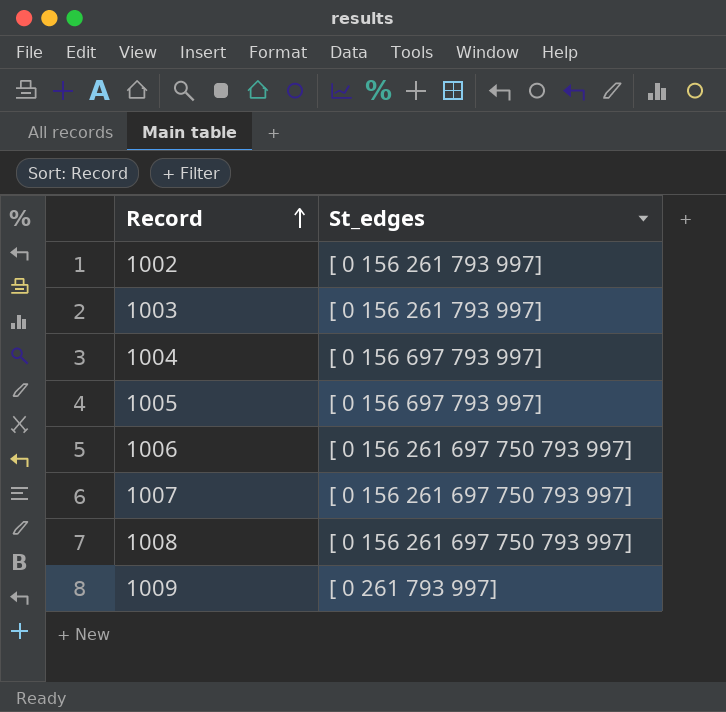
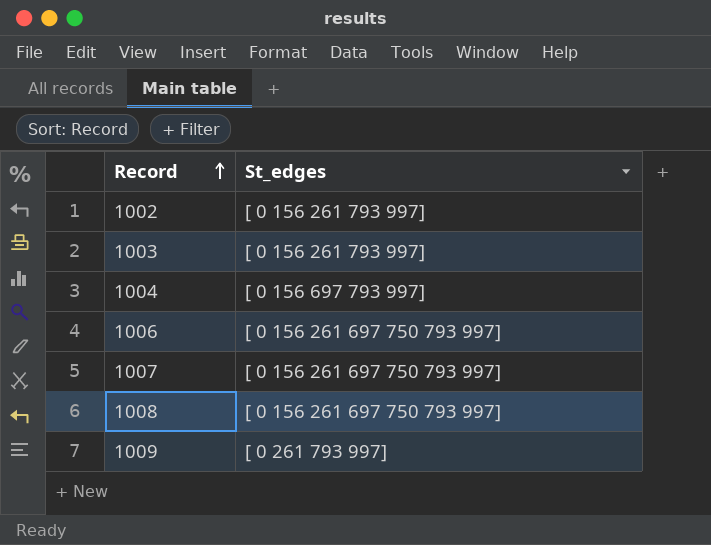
row 1005: [ 0 156 697 793 997] -> none

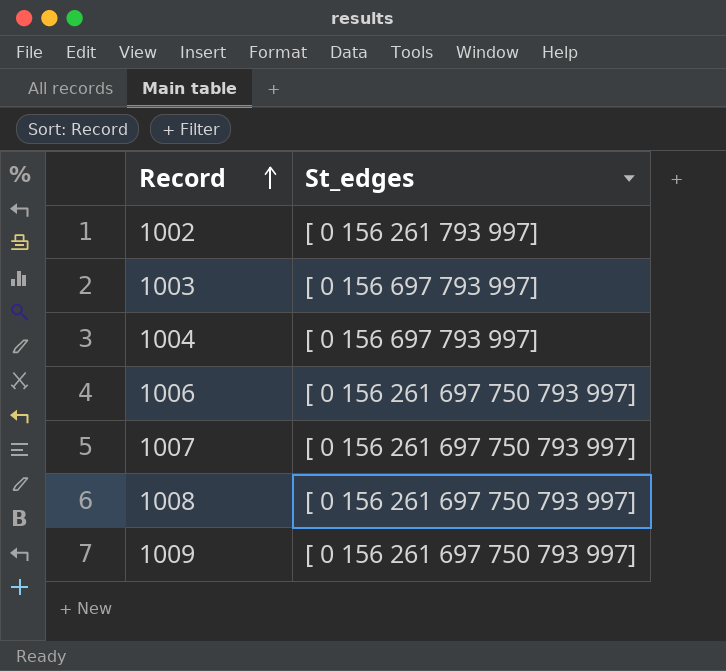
1003 | St_edges: [ 0 156 261 793 997] -> [ 0 156 697 793 997]
1009 | St_edges: [ 0 261 793 997] -> [ 0 156 261 697 750 793 997]

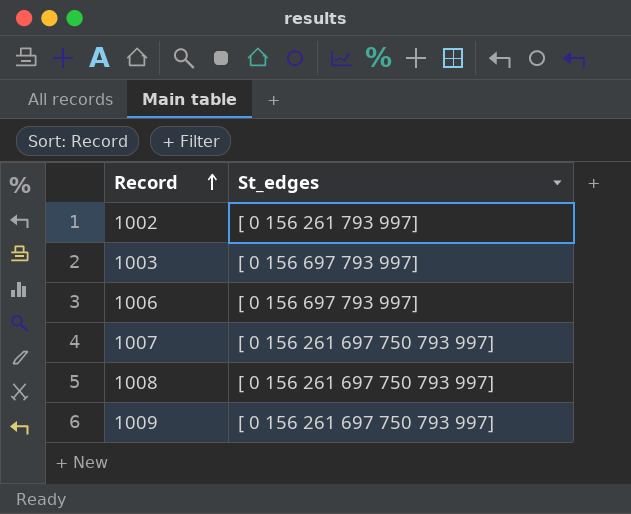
row 1004: [ 0 156 697 793 997] -> none
1006 | St_edges: [ 0 156 261 697 750 793 997] -> [ 0 156 697 793 997]

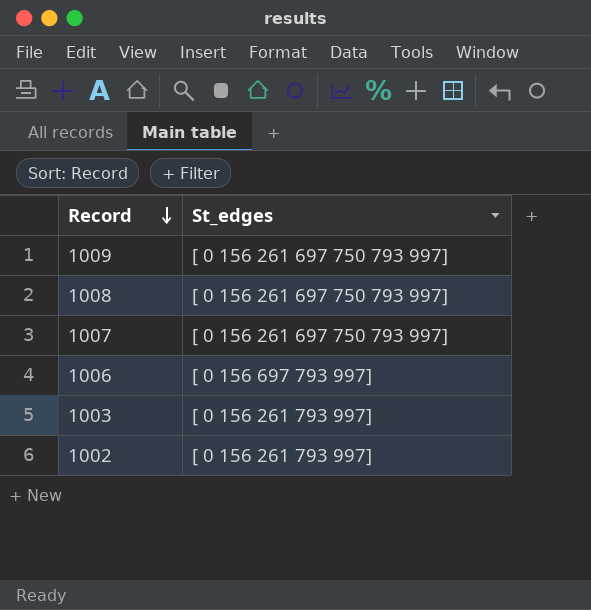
row order: Record ascending -> Record descending
1003 | St_edges: [ 0 156 697 793 997] -> [ 0 156 261 793 997]

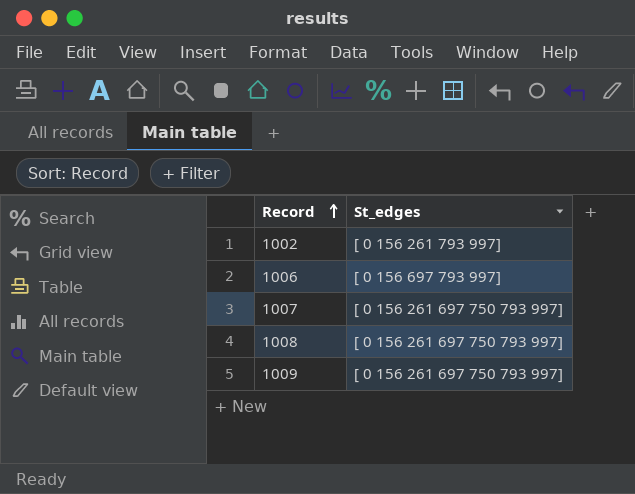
row order: Record descending -> Record ascending
row 1003: [ 0 156 261 793 997] -> none

